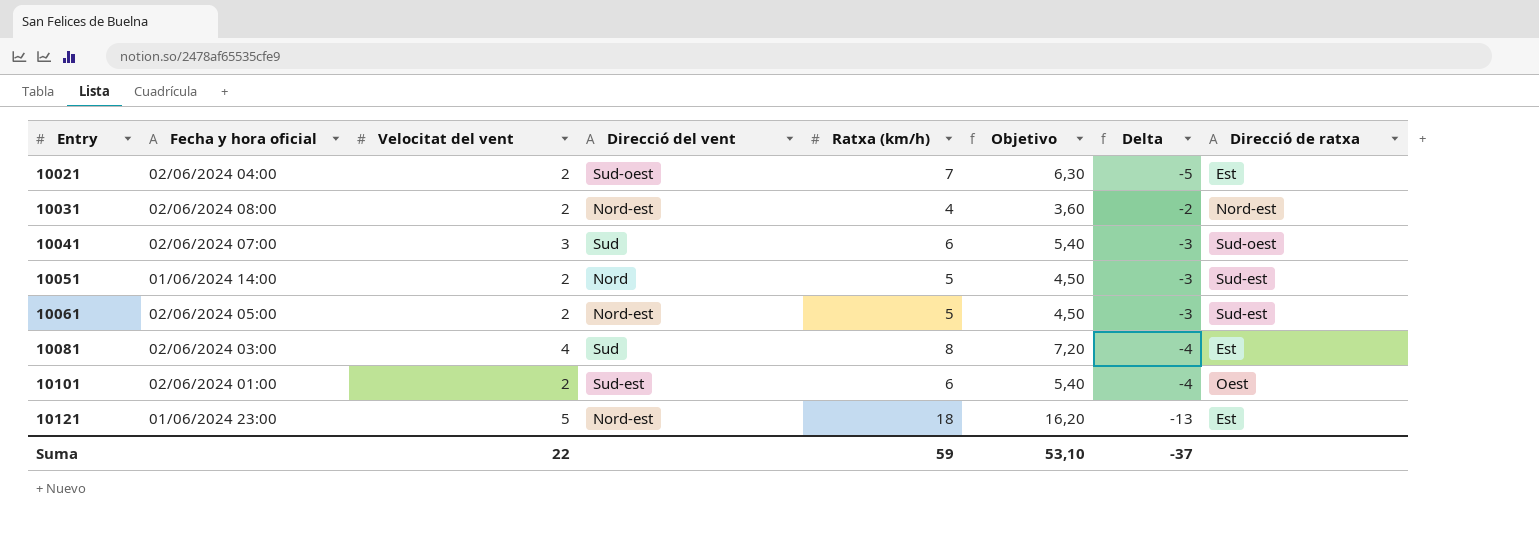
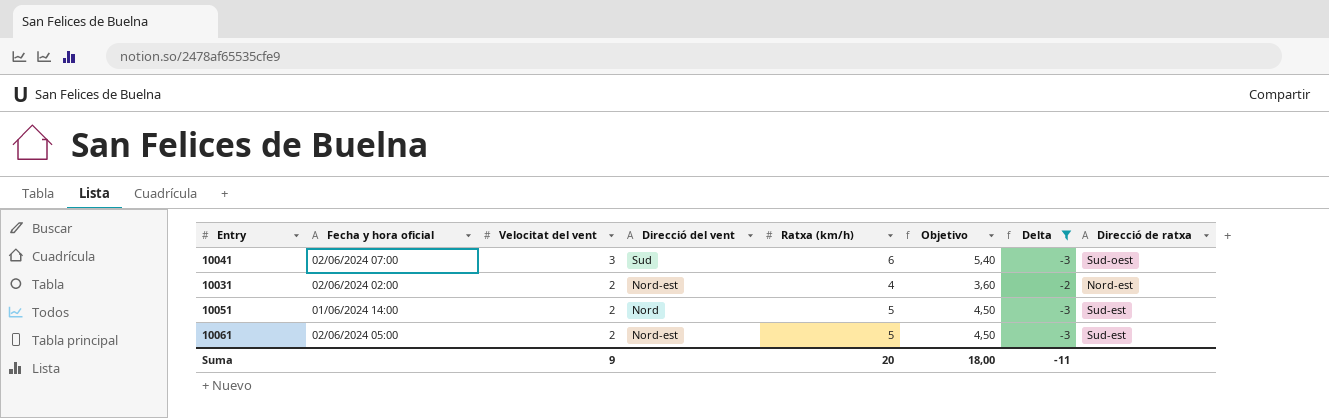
filter: none -> Delta >= -3
row order: Entry ascending -> Velocitat del vent descending
10031 | Fecha y hora oficial: 02/06/2024 08:00 -> 02/06/2024 02:00
Suma | Velocitat del vent: 22 -> 9
Suma | Ratxa (km/h): 59 -> 20
Suma | Objetivo: 53,10 -> 18,00
Suma | Delta: -37 -> -11

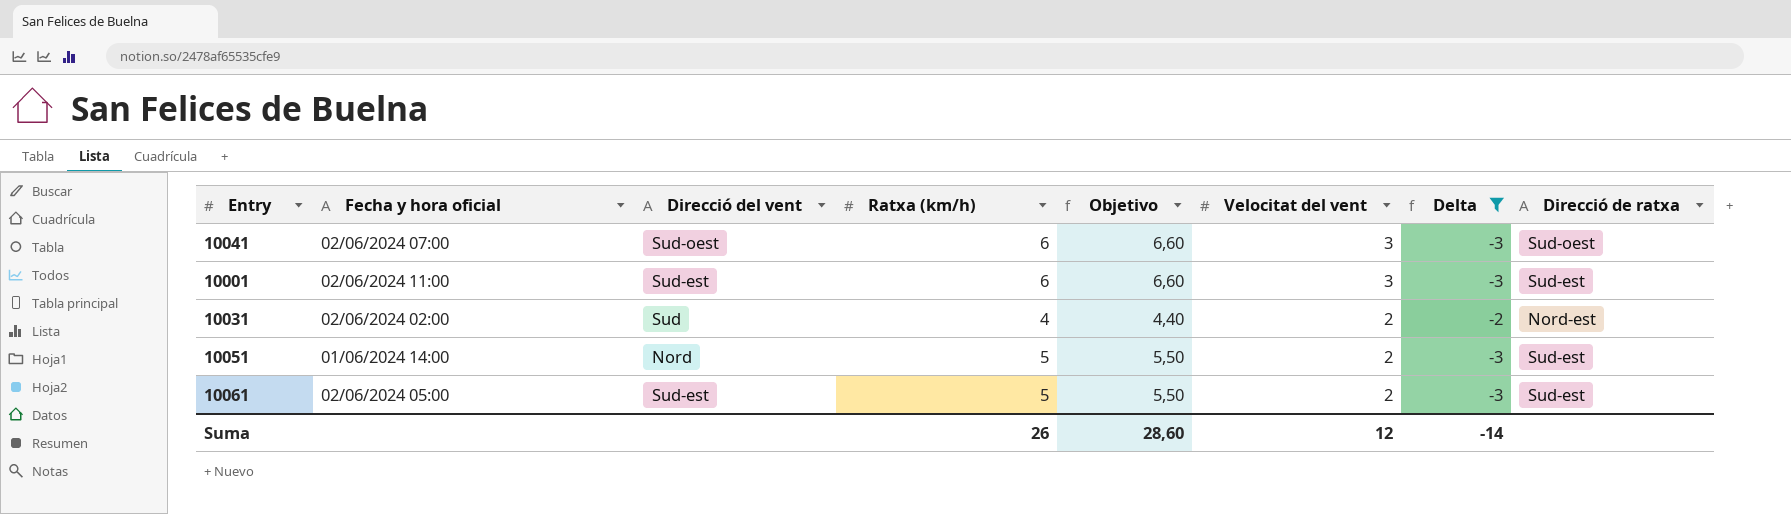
column Objetivo | formula: [Ratxa (km/h)] * 0,9 -> [Ratxa (km/h)] * 1,1
column Velocitat del vent | position: 3 -> 6
10041 | Direcció del vent: Sud -> Sud-oest
row 10001: none -> 02/06/2024 11:00 | Sud-est | 6 | 6,60 | 3 | -3 | Sud-est
10031 | Direcció del vent: Nord-est -> Sud
10061 | Direcció del vent: Nord-est -> Sud-est
Suma | Ratxa (km/h): 20 -> 26
Suma | Objetivo: 18,00 -> 28,60
Suma | Velocitat del vent: 9 -> 12
Suma | Delta: -11 -> -14

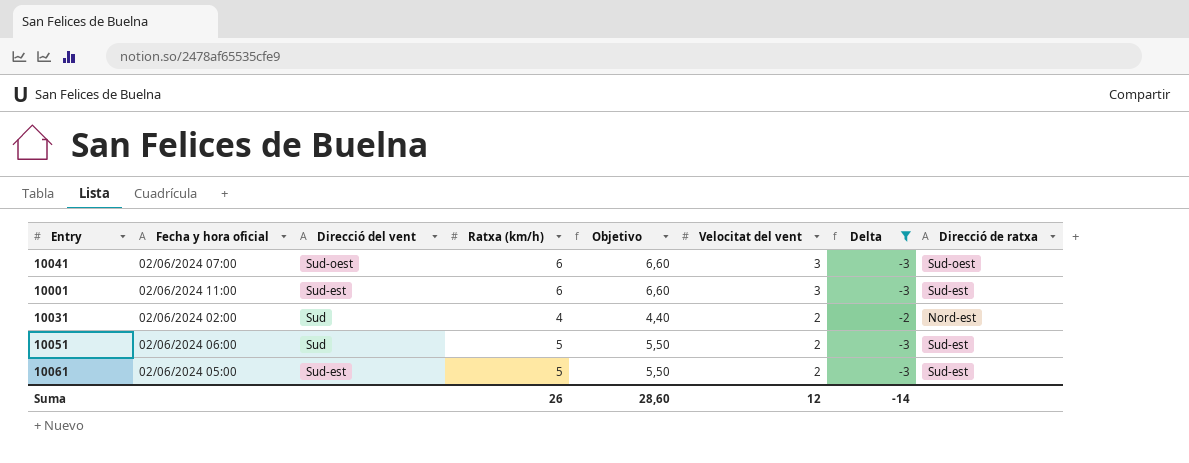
10051 | Fecha y hora oficial: 01/06/2024 14:00 -> 02/06/2024 06:00
10051 | Direcció del vent: Nord -> Sud

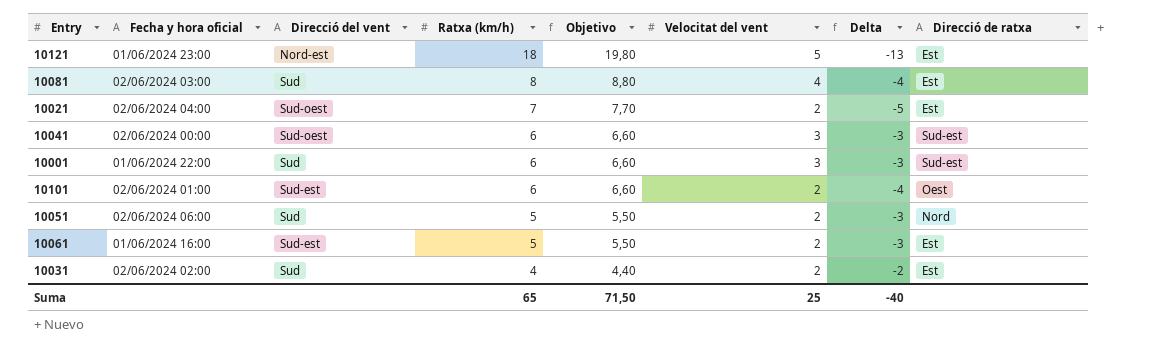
filter: Delta >= -3 -> none
row order: Velocitat del vent descending -> Ratxa (km/h) descending
10041 | Fecha y hora oficial: 02/06/2024 07:00 -> 02/06/2024 00:00
10041 | Direcció de ratxa: Sud-oest -> Sud-est
10001 | Fecha y hora oficial: 02/06/2024 11:00 -> 01/06/2024 22:00
10001 | Direcció del vent: Sud-est -> Sud
10051 | Direcció de ratxa: Sud-est -> Nord
10061 | Fecha y hora oficial: 02/06/2024 05:00 -> 01/06/2024 16:00
10061 | Direcció de ratxa: Sud-est -> Est
10031 | Direcció de ratxa: Nord-est -> Est
Suma | Ratxa (km/h): 26 -> 65
Suma | Objetivo: 28,60 -> 71,50
Suma | Velocitat del vent: 12 -> 25
Suma | Delta: -14 -> -40

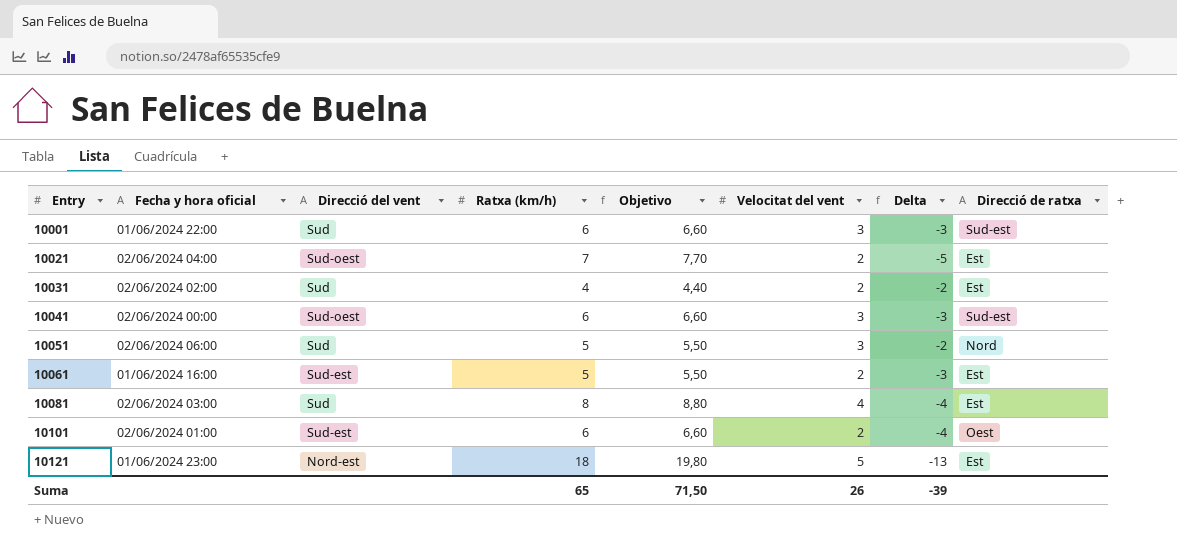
row order: Ratxa (km/h) descending -> Entry ascending
10051 | Velocitat del vent: 2 -> 3
10051 | Delta: -3 -> -2
Suma | Velocitat del vent: 25 -> 26
Suma | Delta: -40 -> -39

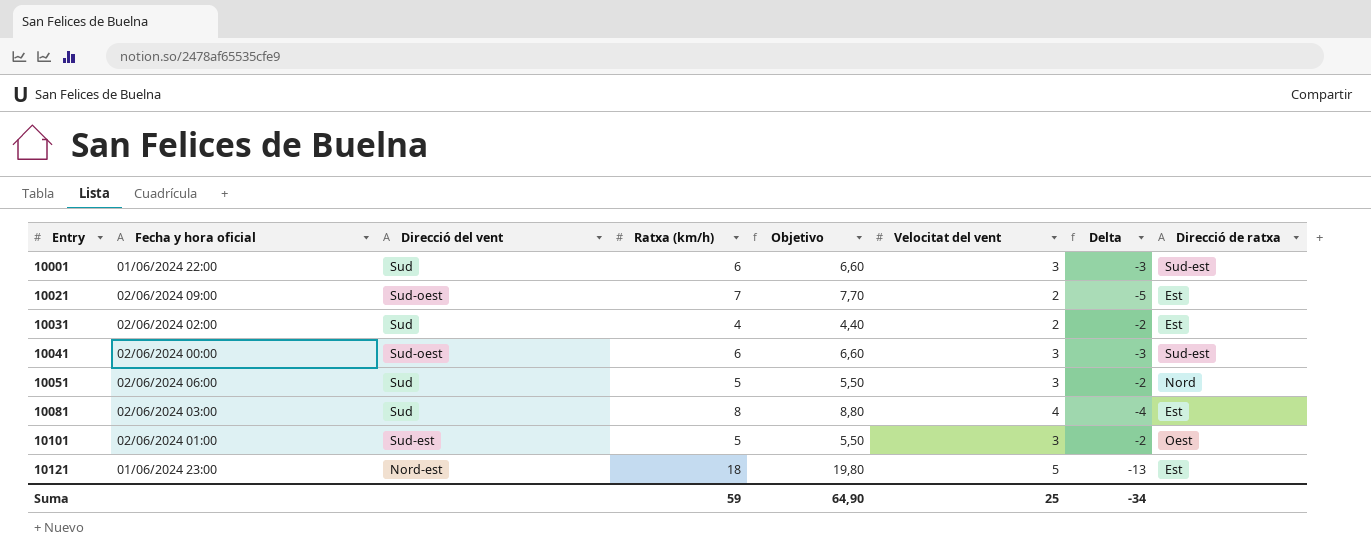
row 10061: 01/06/2024 16:00 | Sud-est | 5 | 5,50 | 2 | -3 | Est -> none
10021 | Fecha y hora oficial: 02/06/2024 04:00 -> 02/06/2024 09:00
10101 | Ratxa (km/h): 6 -> 5
10101 | Objetivo: 6,60 -> 5,50
10101 | Velocitat del vent: 2 -> 3
10101 | Delta: -4 -> -2
Suma | Ratxa (km/h): 65 -> 59
Suma | Objetivo: 71,50 -> 64,90
Suma | Velocitat del vent: 26 -> 25
Suma | Delta: -39 -> -34

